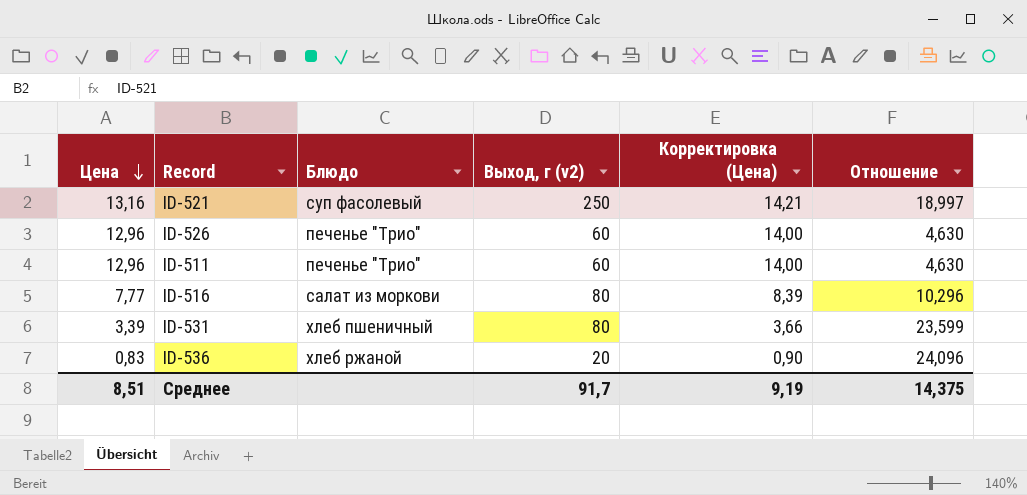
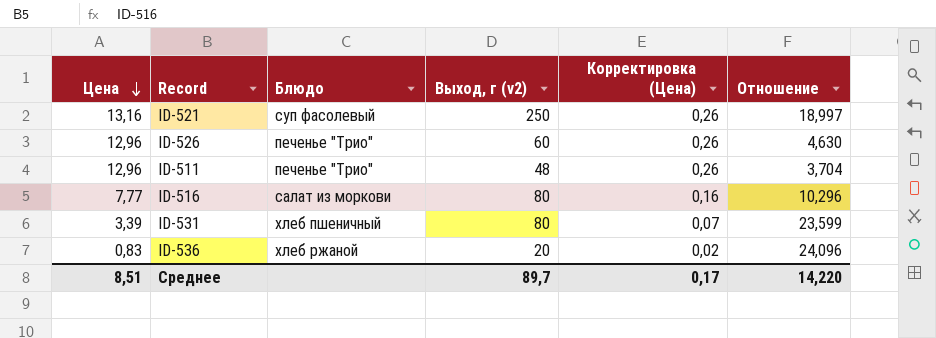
column Корректировка (Цена) | formula: [Цена] * 1,08 -> [Цена] * 0,02
ID-511 | Выход, г (v2): 60 -> 48
ID-511 | Отношение: 4,630 -> 3,704
Среднее | Выход, г (v2): 91,7 -> 89,7
Среднее | Корректировка (Цена): 9,19 -> 0,17
Среднее | Отношение: 14,375 -> 14,220

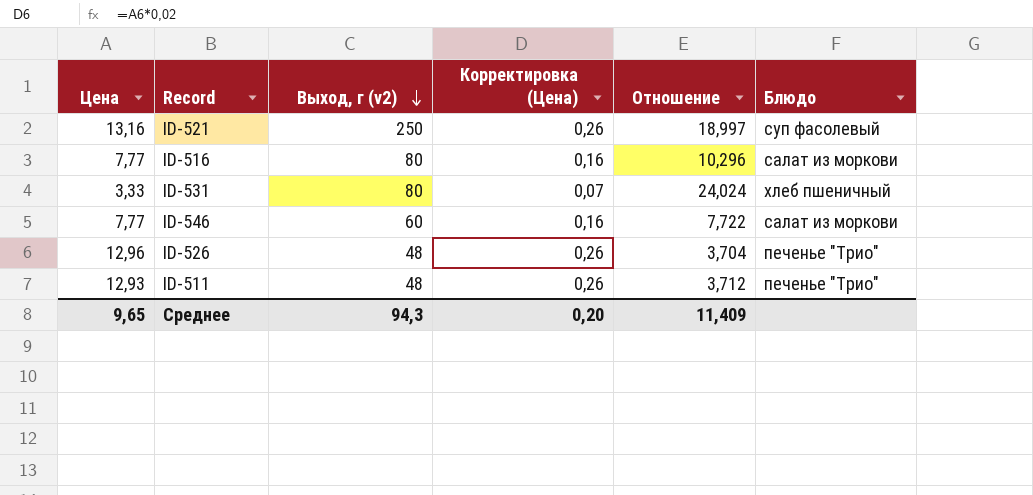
row order: Цена descending -> Выход, г (v2) descending
column Блюдо | position: 3 -> 6
row ID-536: 0,83 | хлеб ржаной | 20 | 0,02 | 24,096 -> none
ID-531 | Цена: 3,39 -> 3,33
ID-531 | Отношение: 23,599 -> 24,024
row ID-546: none -> 7,77 | 60 | 0,16 | 7,722 | салат из моркови
ID-526 | Выход, г (v2): 60 -> 48
ID-526 | Отношение: 4,630 -> 3,704
ID-511 | Цена: 12,96 -> 12,93
ID-511 | Отношение: 3,704 -> 3,712
Среднее | Цена: 8,51 -> 9,65
Среднее | Выход, г (v2): 89,7 -> 94,3
Среднее | Корректировка (Цена): 0,17 -> 0,20
Среднее | Отношение: 14,220 -> 11,409

